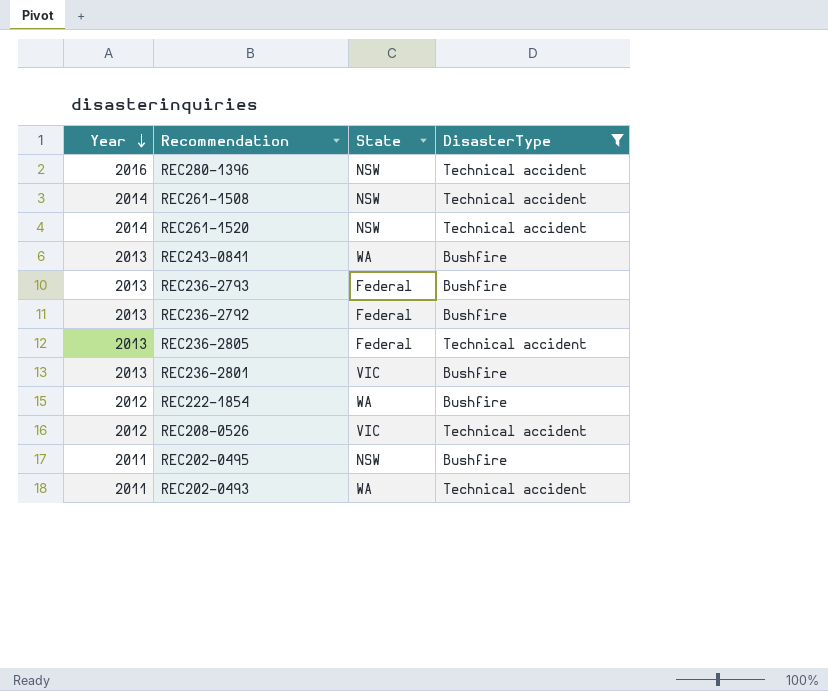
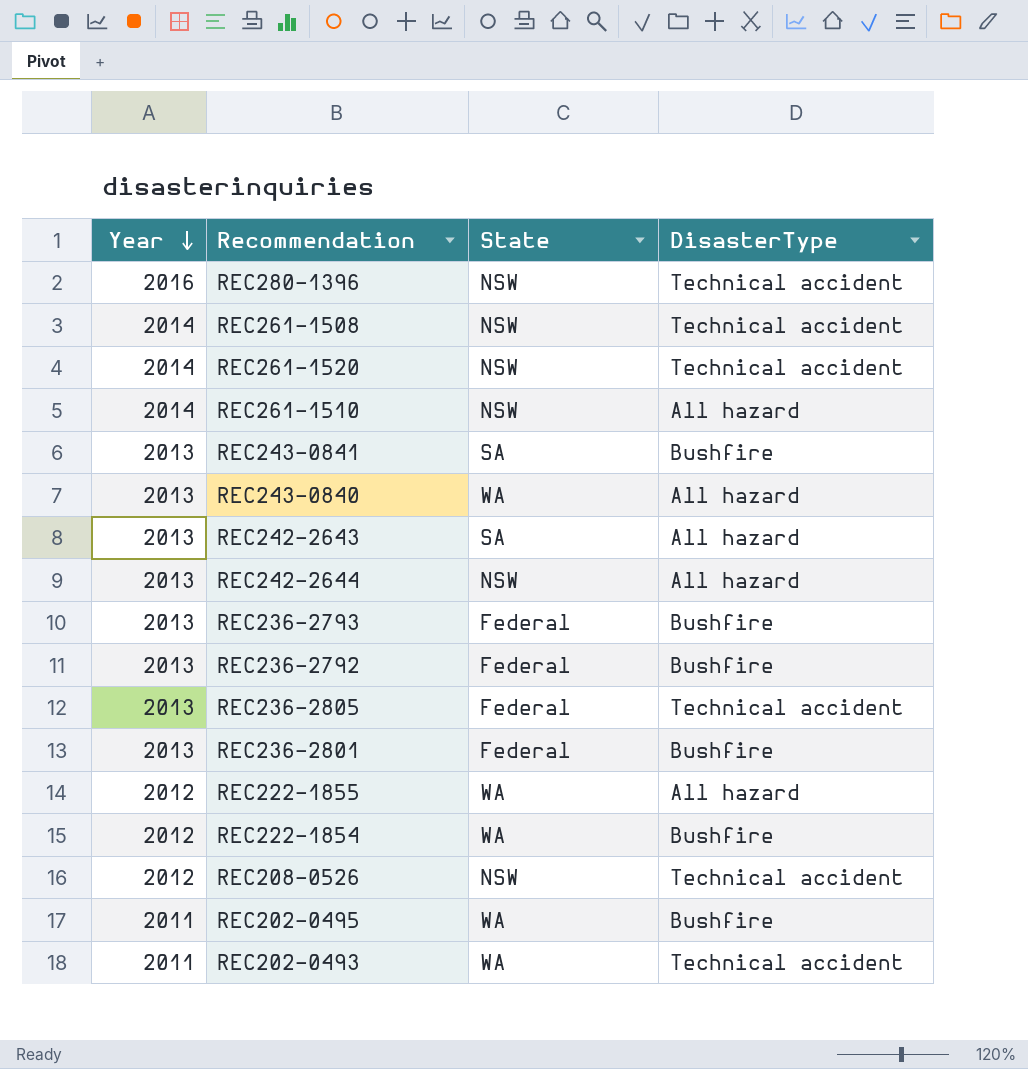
filter: DisasterType != All hazard -> none
REC243-0841 | State: WA -> SA
REC236-2801 | State: VIC -> Federal
REC208-0526 | State: VIC -> NSW
REC202-0495 | State: NSW -> WA

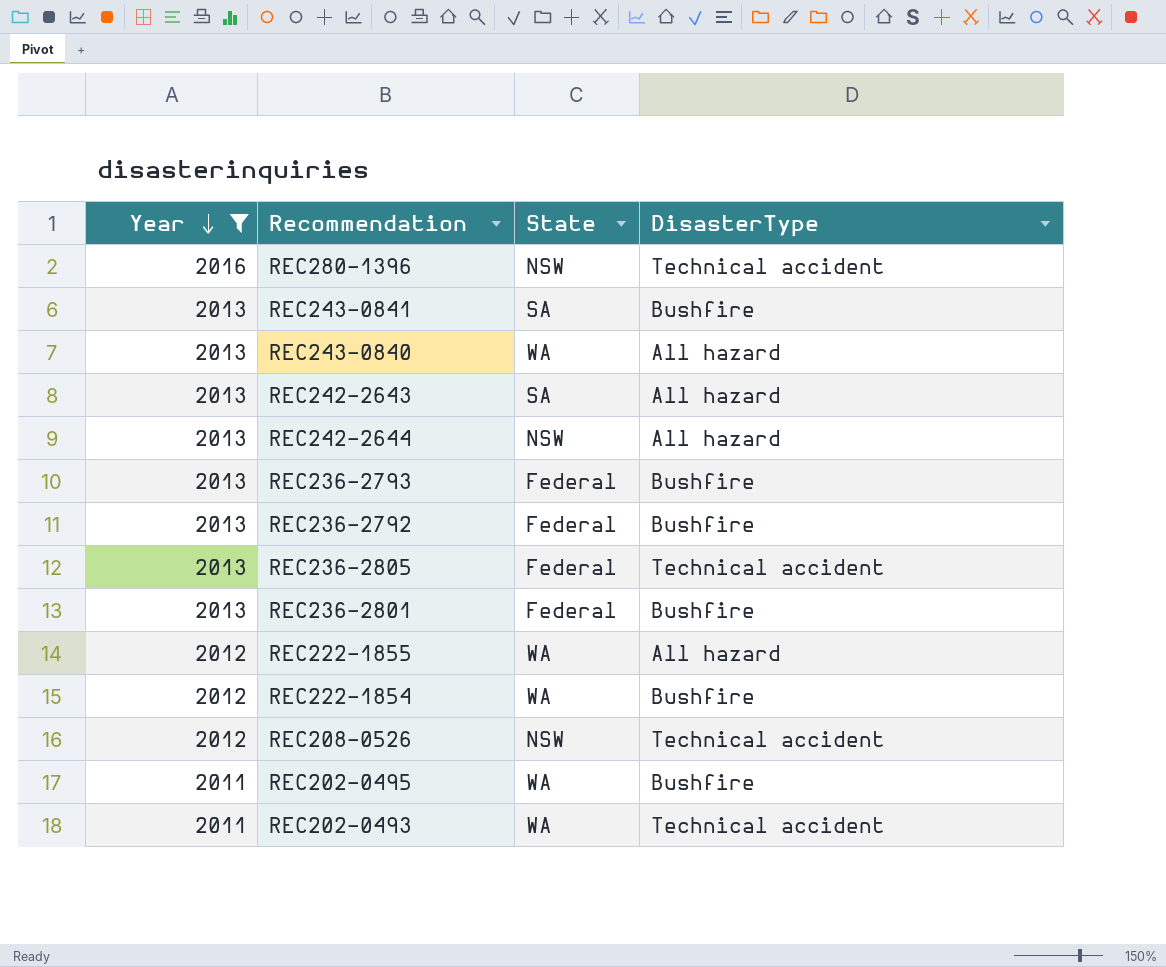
filter: none -> Year != 2014

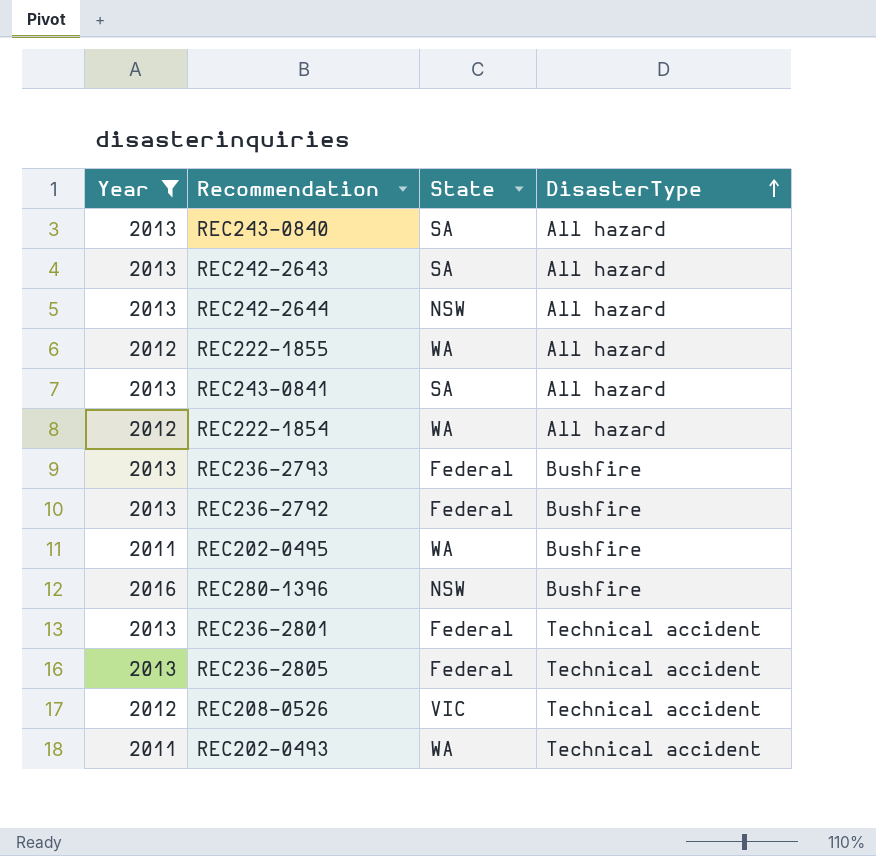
row order: Year descending -> DisasterType ascending
REC243-0840 | State: WA -> SA
REC243-0841 | DisasterType: Bushfire -> All hazard
REC222-1854 | DisasterType: Bushfire -> All hazard
REC280-1396 | DisasterType: Technical accident -> Bushfire
REC236-2801 | DisasterType: Bushfire -> Technical accident
REC208-0526 | State: NSW -> VIC

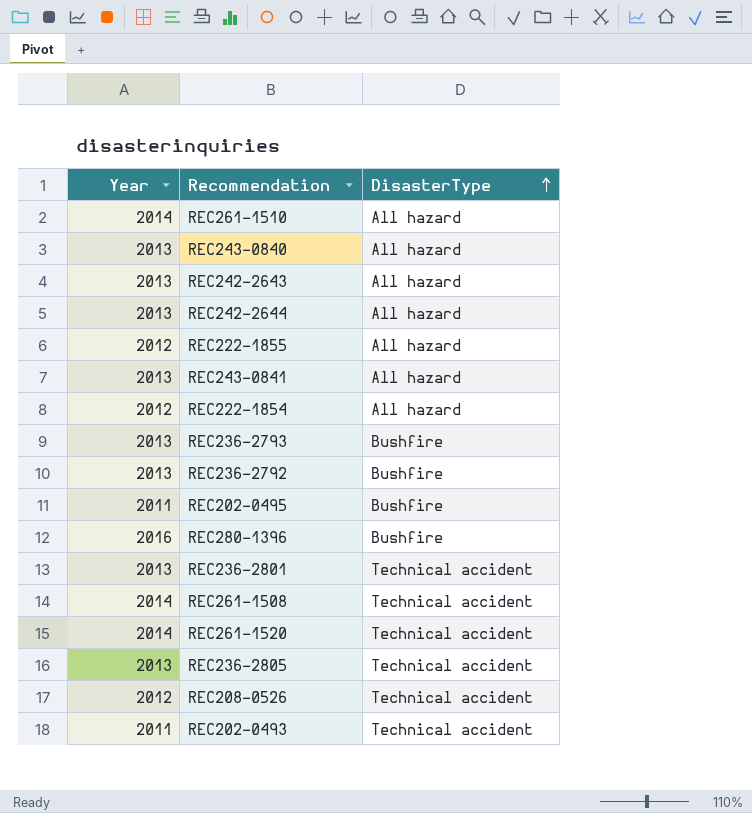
filter: Year != 2014 -> none
column State | position: 3 -> none

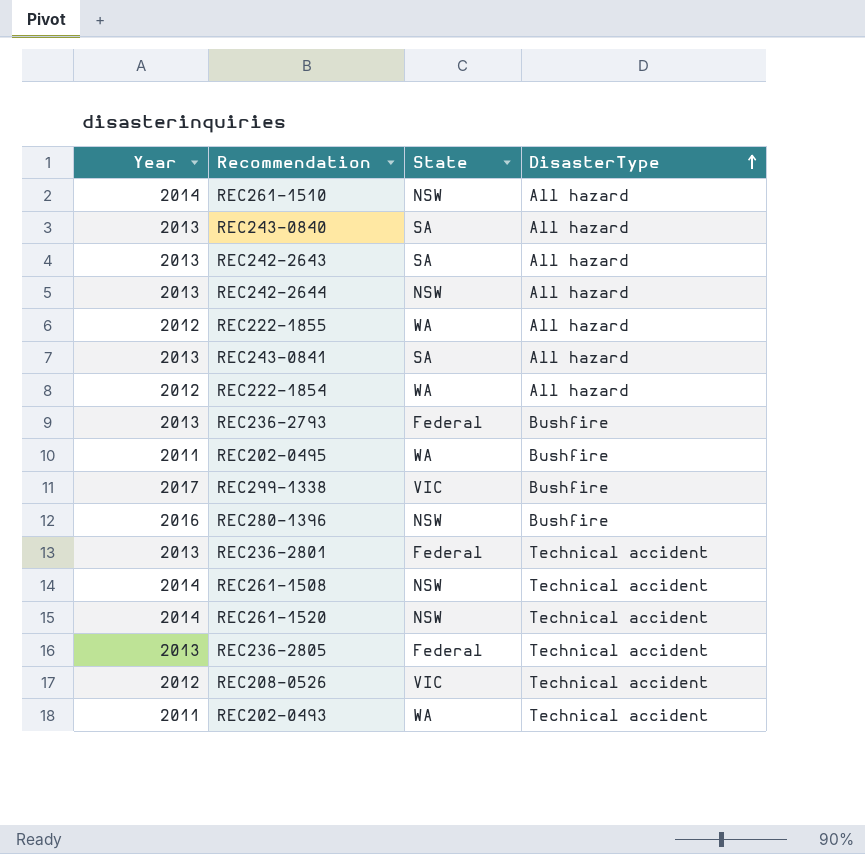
column State | position: none -> 3
row REC236-2792: 2013 | Bushfire -> none
row REC299-1338: none -> 2017 | VIC | Bushfire

